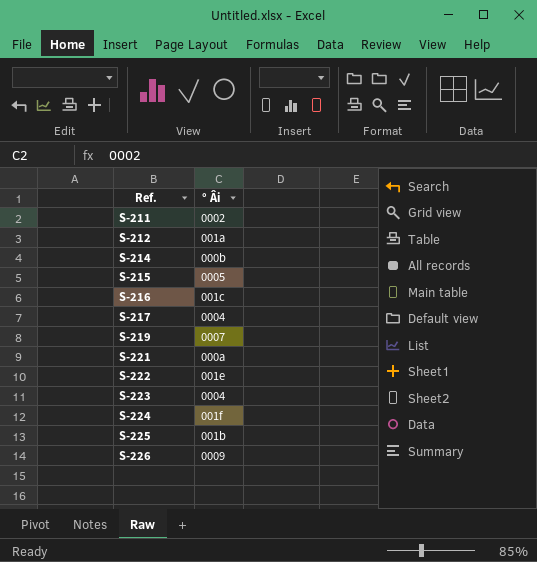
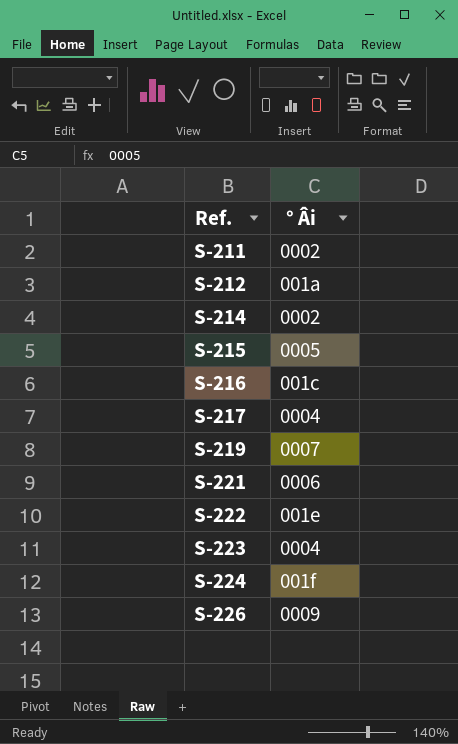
row S-225: 001b -> none
S-214 | ° Âi: 000b -> 0002
S-221 | ° Âi: 000a -> 0006

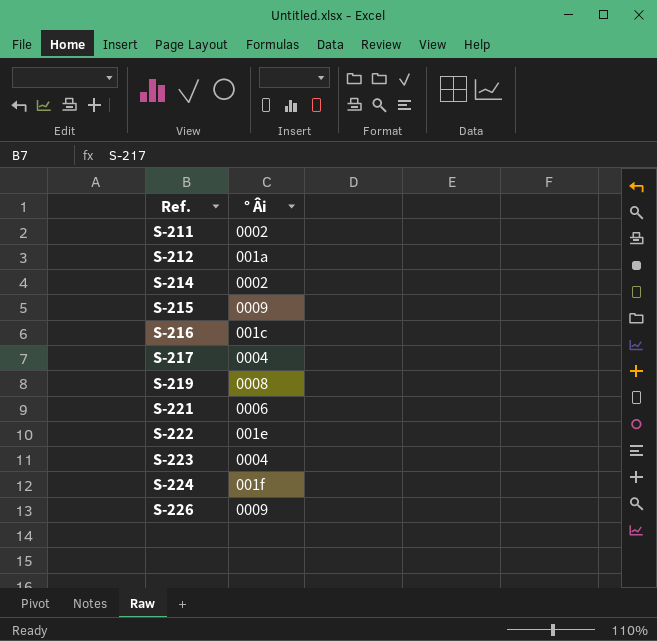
S-215 | ° Âi: 0005 -> 0009
S-219 | ° Âi: 0007 -> 0008

